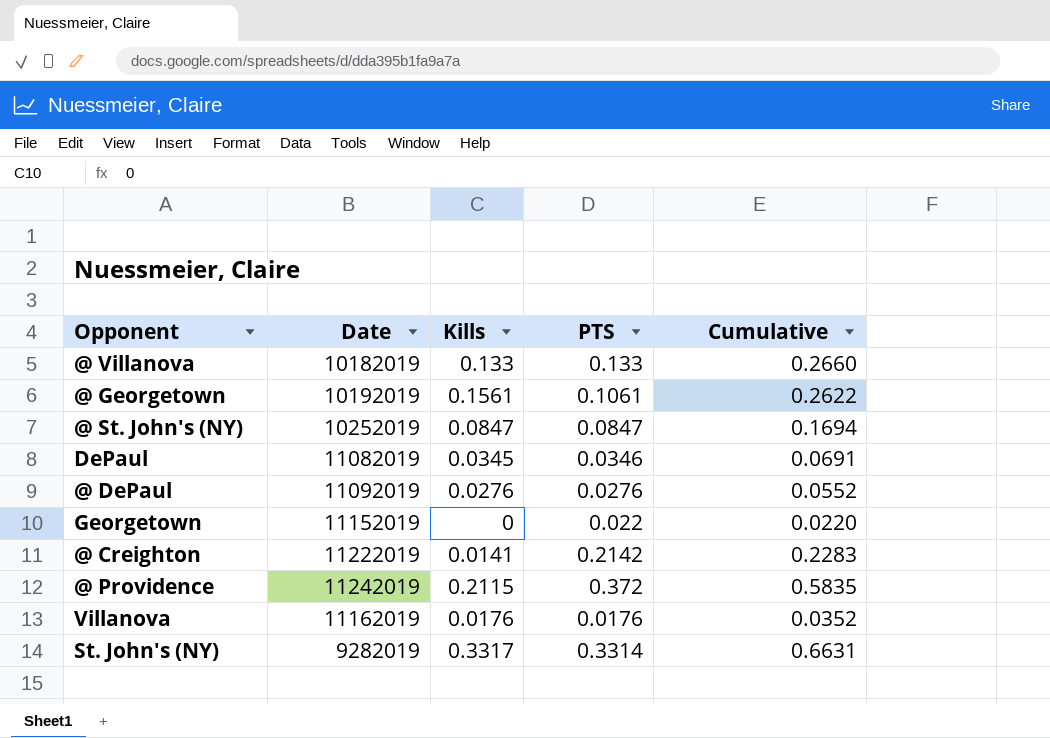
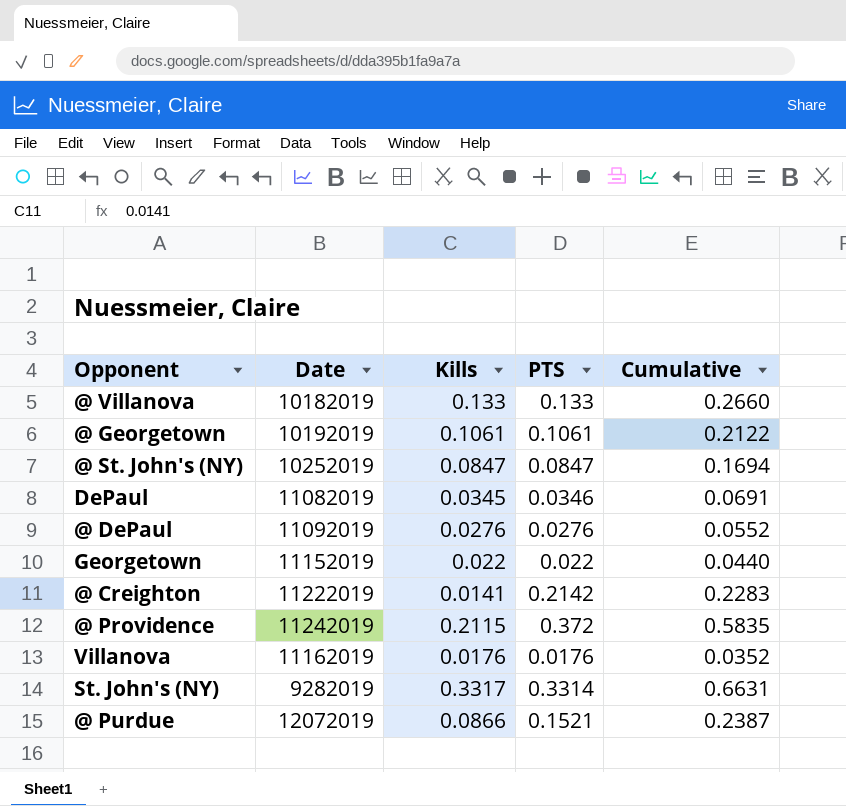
@ Georgetown | Kills: 0.1561 -> 0.1061
@ Georgetown | Cumulative: 0.2622 -> 0.2122
Georgetown | Kills: 0 -> 0.022
Georgetown | Cumulative: 0.0220 -> 0.0440
row @ Purdue: none -> 12072019 | 0.0866 | 0.1521 | 0.2387

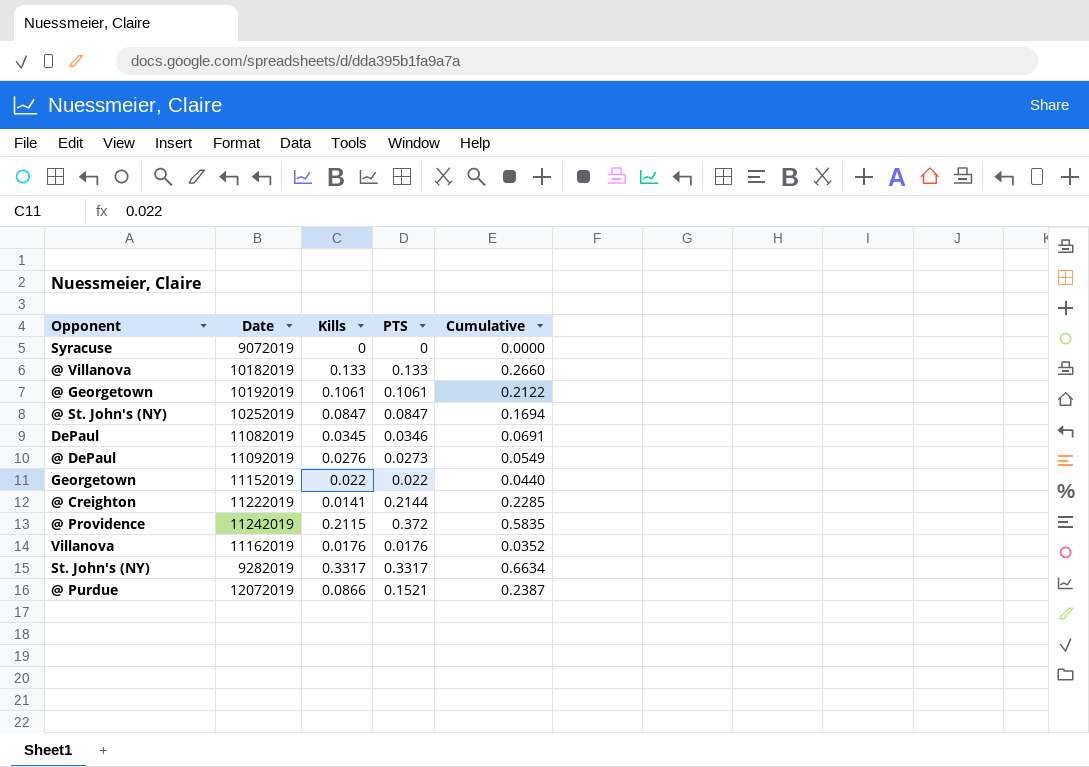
row Syracuse: none -> 9072019 | 0 | 0 | 0.0000
@ DePaul | PTS: 0.0276 -> 0.0273
@ DePaul | Cumulative: 0.0552 -> 0.0549
@ Creighton | PTS: 0.2142 -> 0.2144
@ Creighton | Cumulative: 0.2283 -> 0.2285
St. John's (NY) | PTS: 0.3314 -> 0.3317
St. John's (NY) | Cumulative: 0.6631 -> 0.6634

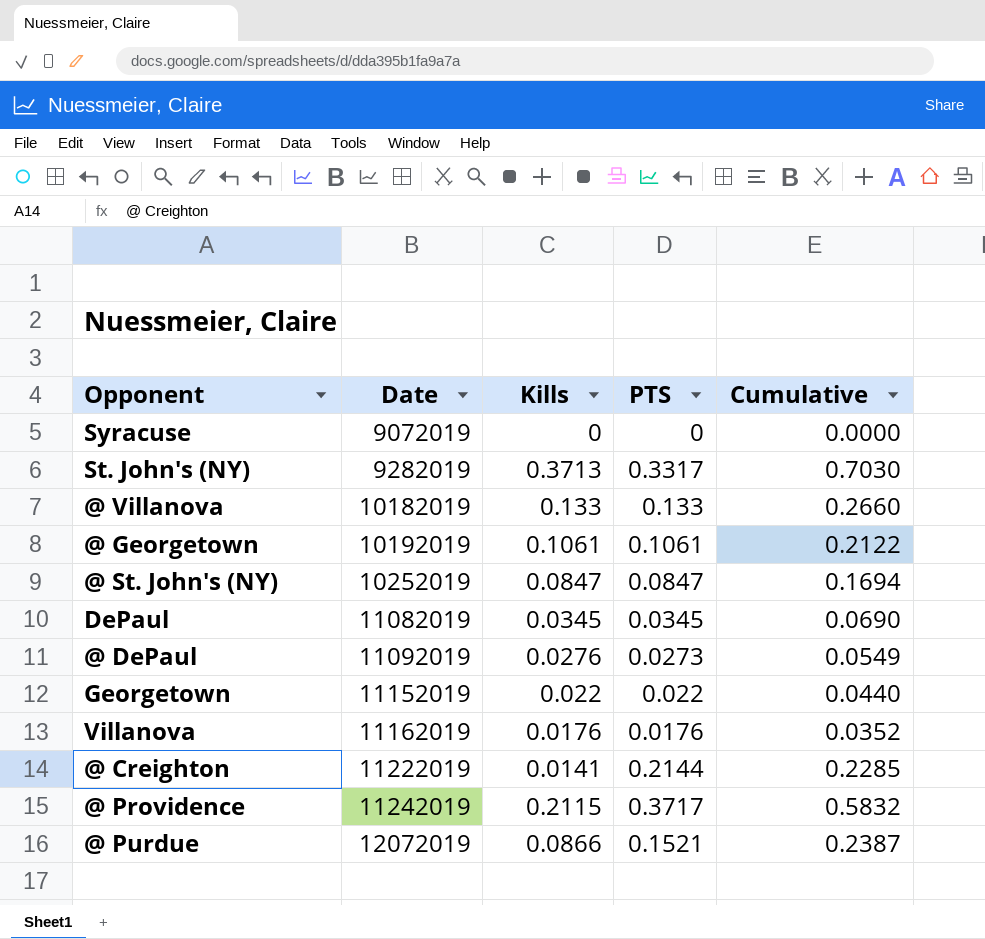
row order: none -> Date ascending
St. John's (NY) | Kills: 0.3317 -> 0.3713
St. John's (NY) | Cumulative: 0.6634 -> 0.7030
DePaul | PTS: 0.0346 -> 0.0345
DePaul | Cumulative: 0.0691 -> 0.0690
@ Providence | PTS: 0.372 -> 0.3717
@ Providence | Cumulative: 0.5835 -> 0.5832

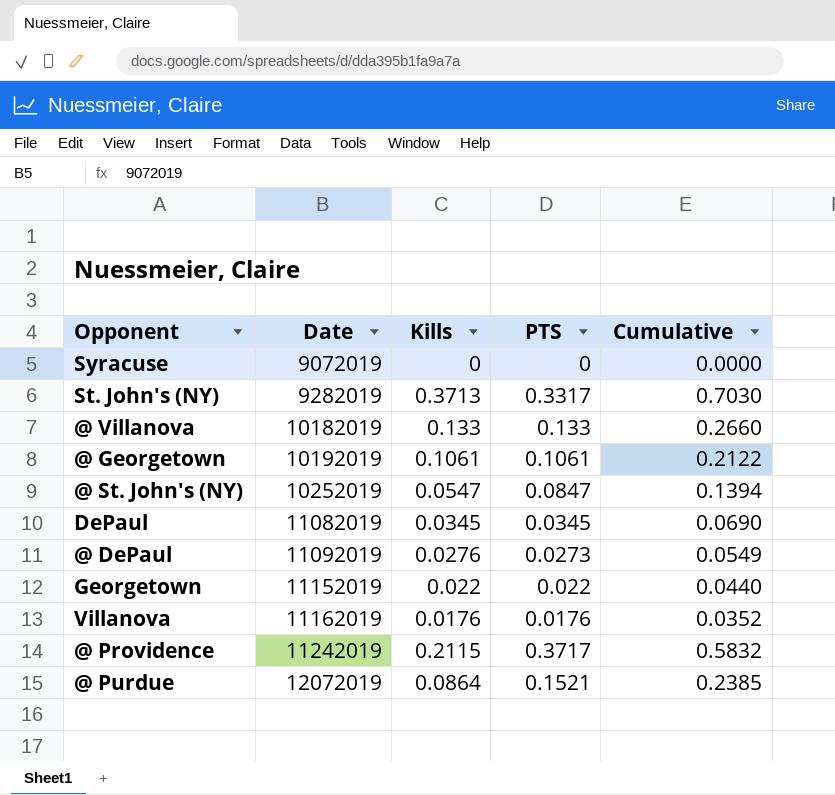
row @ Creighton: 11222019 | 0.0141 | 0.2144 | 0.2285 -> none
@ St. John's (NY) | Kills: 0.0847 -> 0.0547
@ St. John's (NY) | Cumulative: 0.1694 -> 0.1394
@ Purdue | Kills: 0.0866 -> 0.0864
@ Purdue | Cumulative: 0.2387 -> 0.2385

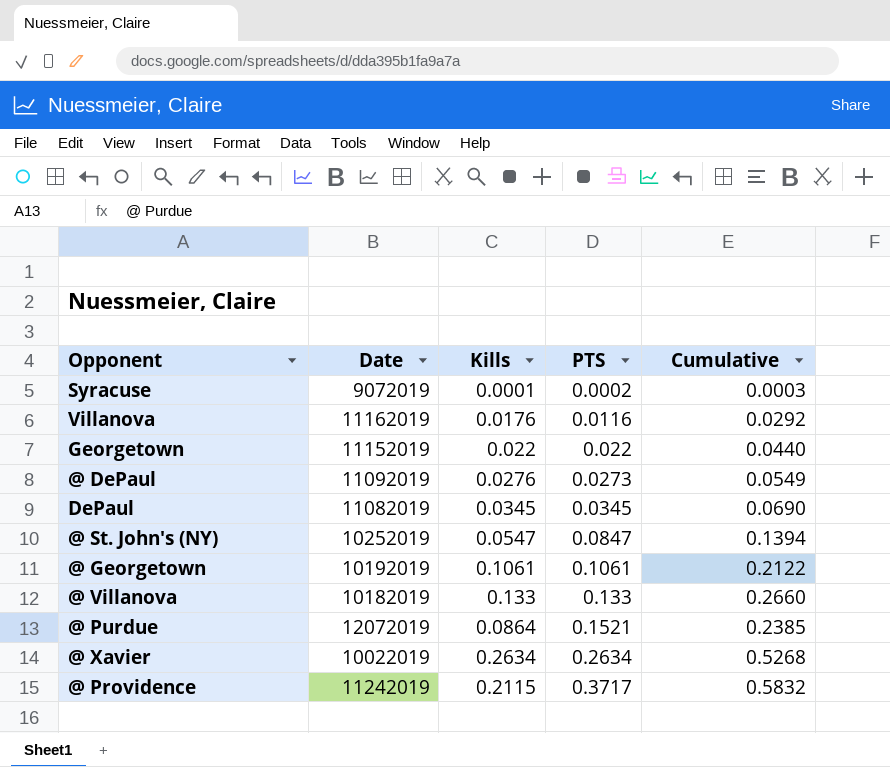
row order: Date ascending -> PTS ascending
row St. John's (NY): 9282019 | 0.3713 | 0.3317 | 0.7030 -> none
Syracuse | Kills: 0 -> 0.0001
Syracuse | PTS: 0 -> 0.0002
Syracuse | Cumulative: 0.0000 -> 0.0003
Villanova | PTS: 0.0176 -> 0.0116
Villanova | Cumulative: 0.0352 -> 0.0292
row @ Xavier: none -> 10022019 | 0.2634 | 0.2634 | 0.5268

